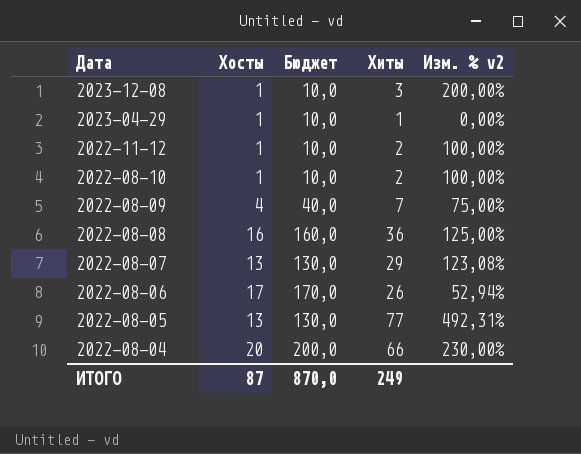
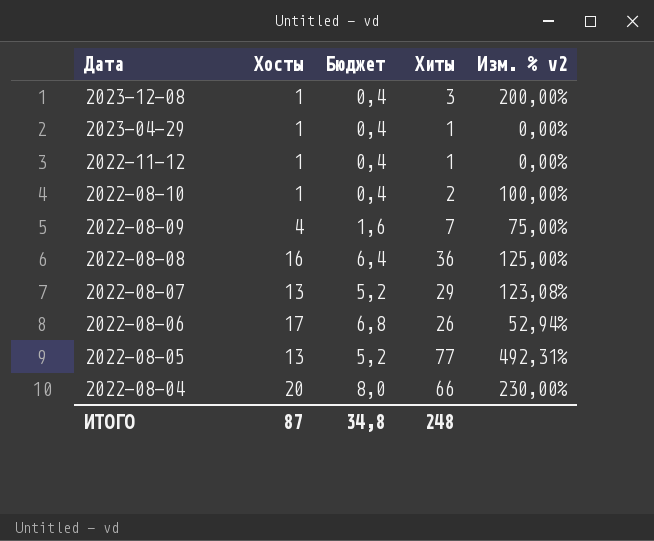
column Бюджет | formula: [Хосты] * 10 -> [Хосты] * 0,4
2022-11-12 | Хиты: 2 -> 1
2022-11-12 | Изм. % v2: 100,00% -> 0,00%
ИТОГО | Бюджет: 870,0 -> 34,8
ИТОГО | Хиты: 249 -> 248

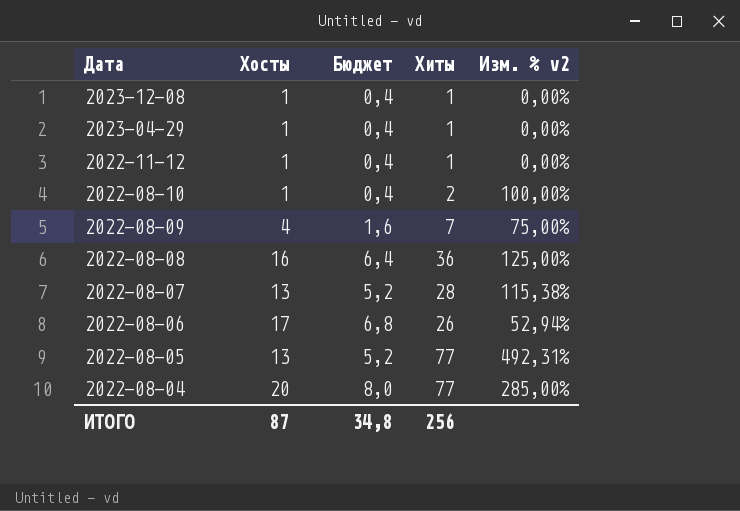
2023-12-08 | Хиты: 3 -> 1
2023-12-08 | Изм. % v2: 200,00% -> 0,00%
2022-08-07 | Хиты: 29 -> 28
2022-08-07 | Изм. % v2: 123,08% -> 115,38%
2022-08-04 | Хиты: 66 -> 77
2022-08-04 | Изм. % v2: 230,00% -> 285,00%
ИТОГО | Хиты: 248 -> 256

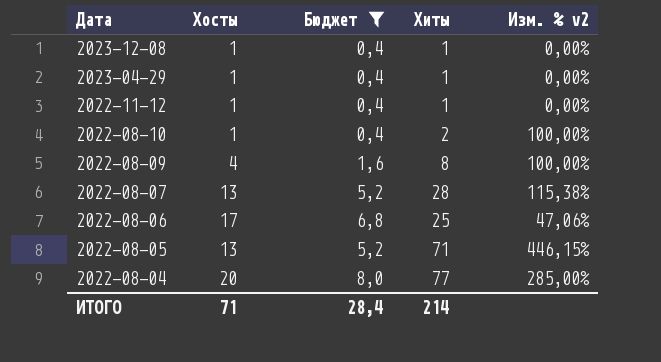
filter: none -> Бюджет != 6,4
2022-08-09 | Хиты: 7 -> 8
2022-08-09 | Изм. % v2: 75,00% -> 100,00%
2022-08-06 | Хиты: 26 -> 25
2022-08-06 | Изм. % v2: 52,94% -> 47,06%
2022-08-05 | Хиты: 77 -> 71
2022-08-05 | Изм. % v2: 492,31% -> 446,15%
ИТОГО | Хосты: 87 -> 71
ИТОГО | Бюджет: 34,8 -> 28,4
ИТОГО | Хиты: 256 -> 214

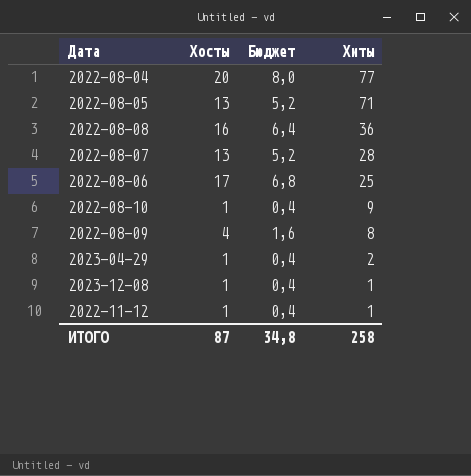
filter: Бюджет != 6,4 -> none
row order: Дата descending -> Хиты descending
column Изм. % v2 | formula: ([Хиты] - [Хосты]) / [Хосты] -> none
2022-08-10 | Хиты: 2 -> 9
2023-04-29 | Хиты: 1 -> 2
ИТОГО | Хосты: 71 -> 87
ИТОГО | Бюджет: 28,4 -> 34,8
ИТОГО | Хиты: 214 -> 258

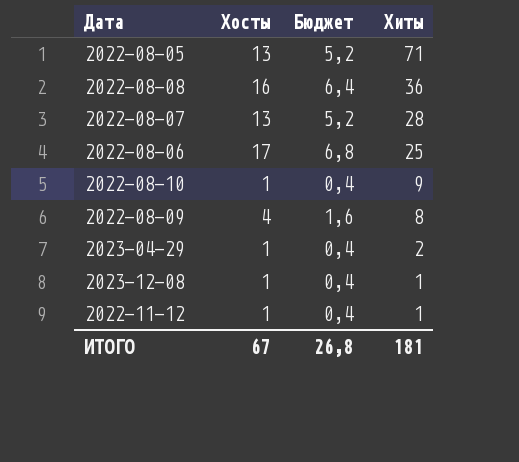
row 2022-08-04: 20 | 8,0 | 77 -> none
ИТОГО | Хосты: 87 -> 67
ИТОГО | Бюджет: 34,8 -> 26,8
ИТОГО | Хиты: 258 -> 181

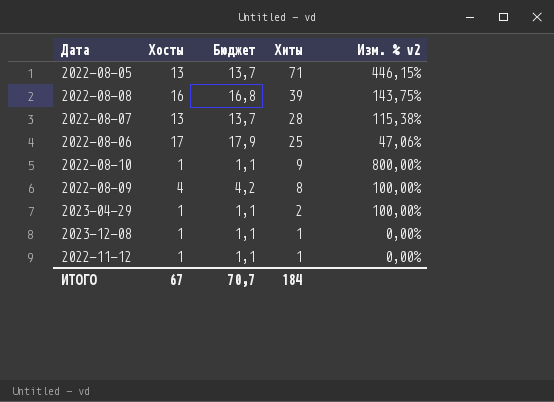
column Бюджет | formula: [Хосты] * 0,4 -> [Хосты] * 1,05
column Изм. % v2 | formula: none -> ([Хиты] - [Хосты]) / [Хосты]
2022-08-08 | Хиты: 36 -> 39
ИТОГО | Бюджет: 26,8 -> 70,7
ИТОГО | Хиты: 181 -> 184

